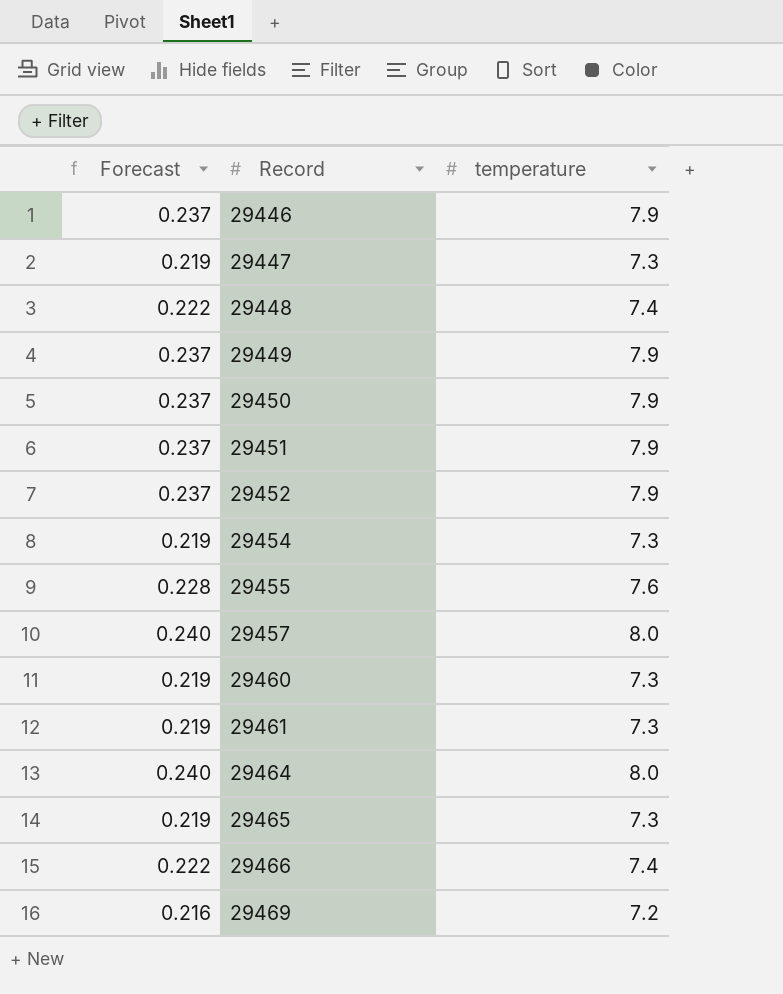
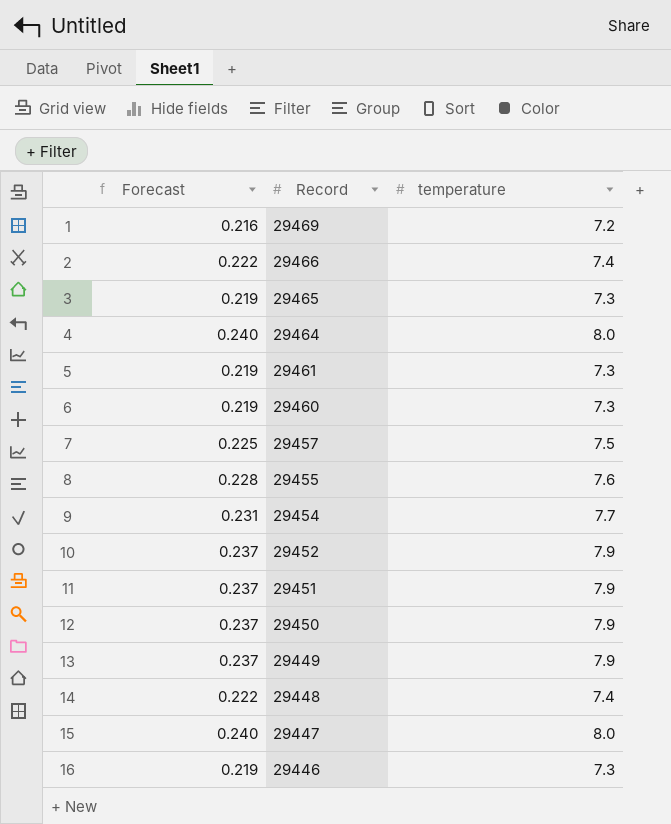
row order: Record ascending -> Record descending
29457 | Forecast: 0.240 -> 0.225
29457 | temperature: 8.0 -> 7.5
29454 | Forecast: 0.219 -> 0.231
29454 | temperature: 7.3 -> 7.7
29447 | Forecast: 0.219 -> 0.240
29447 | temperature: 7.3 -> 8.0
29446 | Forecast: 0.237 -> 0.219
29446 | temperature: 7.9 -> 7.3

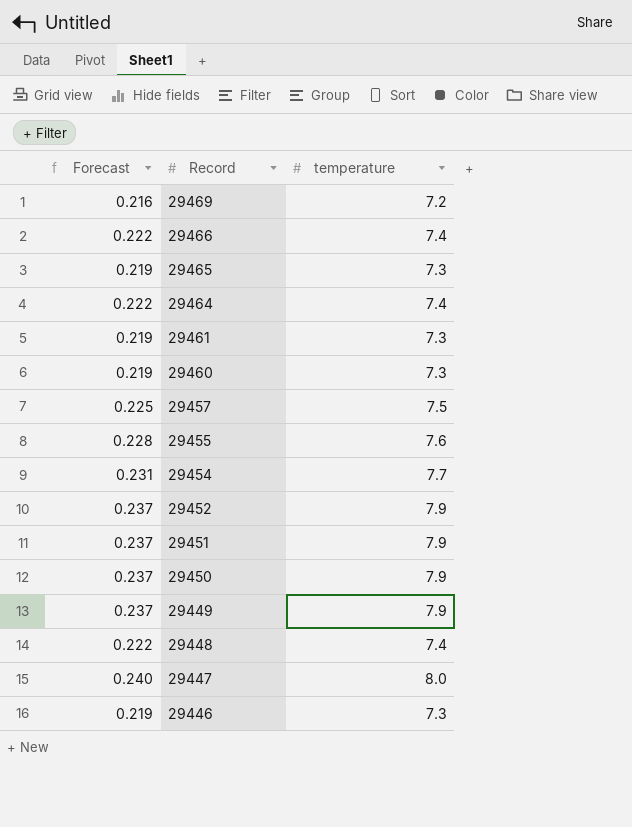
29464 | Forecast: 0.240 -> 0.222
29464 | temperature: 8.0 -> 7.4

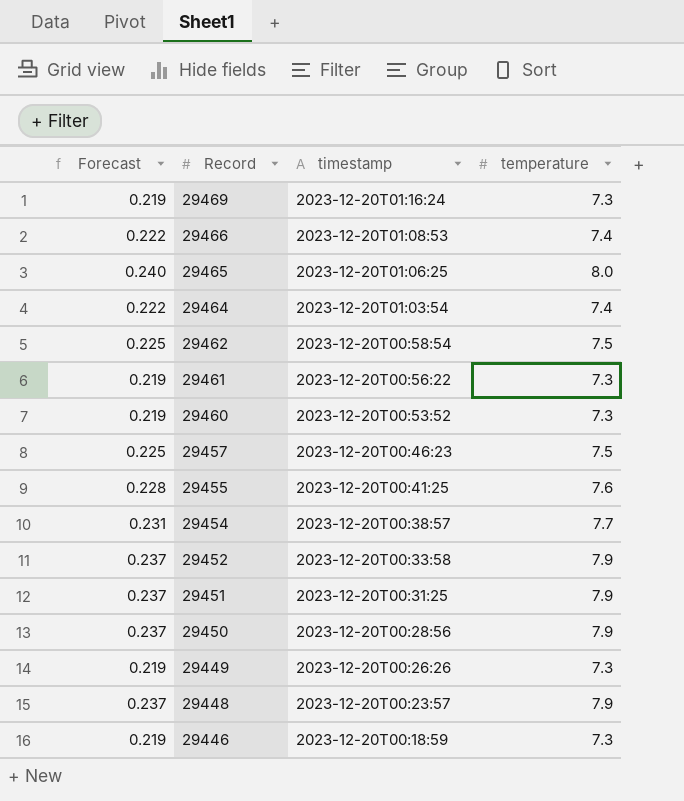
column timestamp | position: none -> 3
row 29447: 0.240 | 8.0 -> none
29469 | Forecast: 0.216 -> 0.219
29469 | temperature: 7.2 -> 7.3
29465 | Forecast: 0.219 -> 0.240
29465 | temperature: 7.3 -> 8.0
row 29462: none -> 0.225 | 2023-12-20T00:58:54 | 7.5
29449 | Forecast: 0.237 -> 0.219
29449 | temperature: 7.9 -> 7.3
29448 | Forecast: 0.222 -> 0.237
29448 | temperature: 7.4 -> 7.9

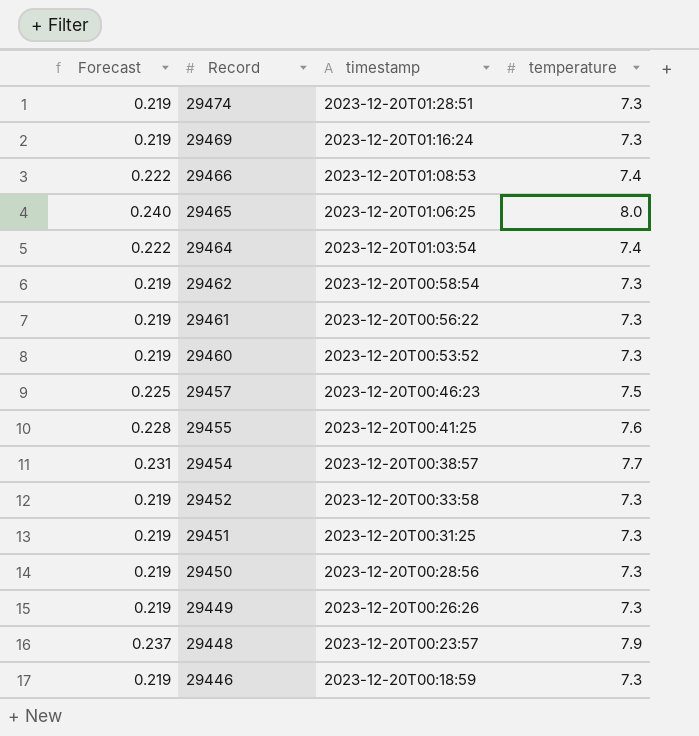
row 29474: none -> 0.219 | 2023-12-20T01:28:51 | 7.3
29462 | Forecast: 0.225 -> 0.219
29462 | temperature: 7.5 -> 7.3
29452 | Forecast: 0.237 -> 0.219
29452 | temperature: 7.9 -> 7.3
29451 | Forecast: 0.237 -> 0.219
29451 | temperature: 7.9 -> 7.3
29450 | Forecast: 0.237 -> 0.219
29450 | temperature: 7.9 -> 7.3

